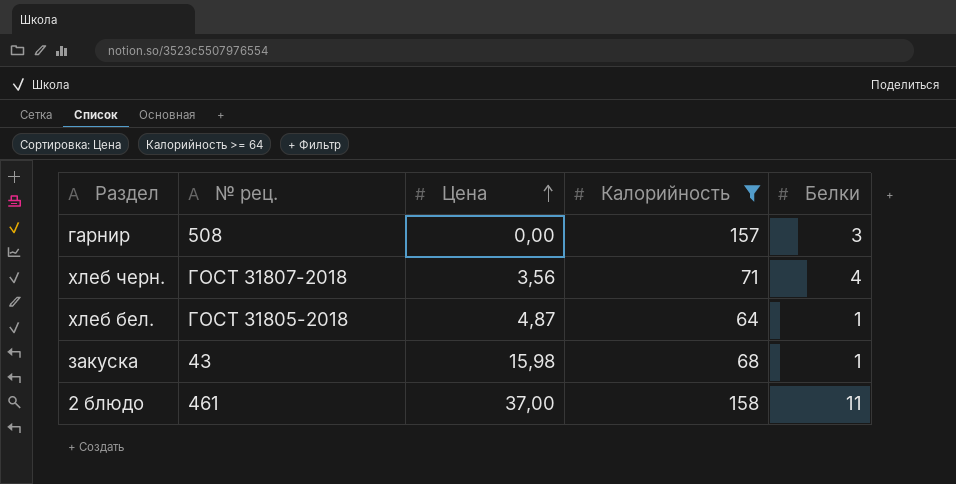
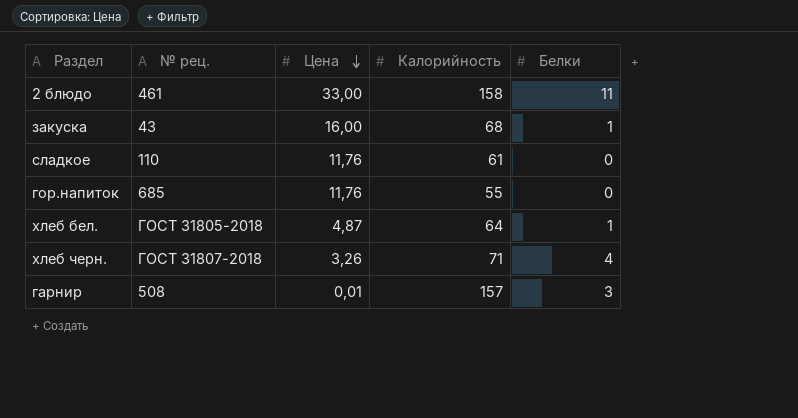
filter: Калорийность >= 64 -> none
row order: Цена ascending -> Цена descending
2 блюдо | Цена: 37,00 -> 33,00
закуска | Цена: 15,98 -> 16,00
хлеб черн. | Цена: 3,56 -> 3,26
гарнир | Цена: 0,00 -> 0,01

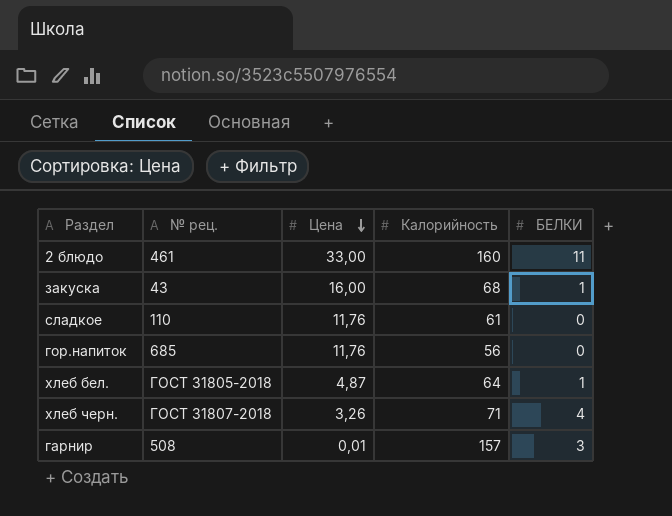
column name: Белки -> БЕЛКИ
2 блюдо | Калорийность: 158 -> 160
гор.напиток | Калорийность: 55 -> 56

